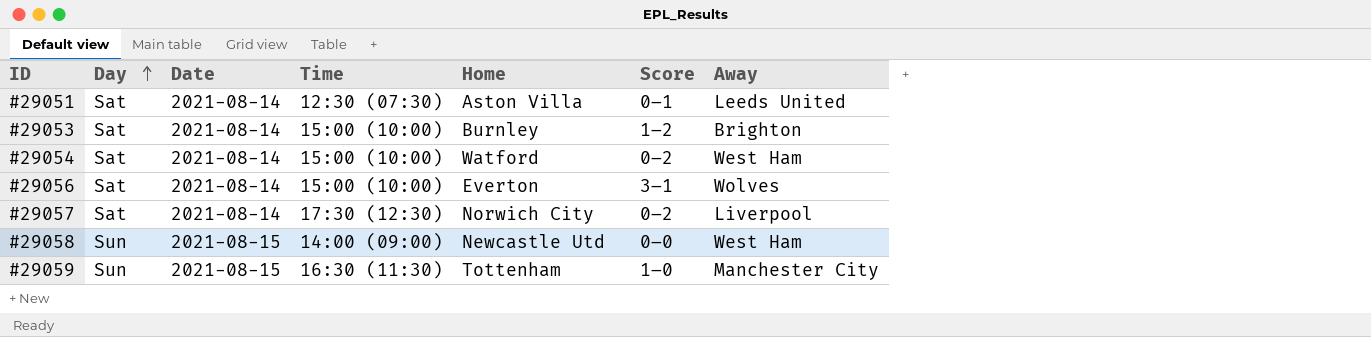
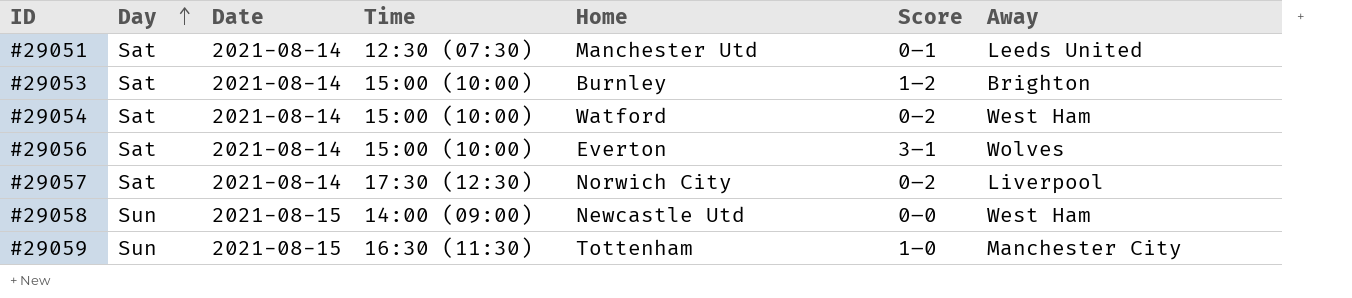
#29051 | Home: Aston Villa -> Manchester Utd

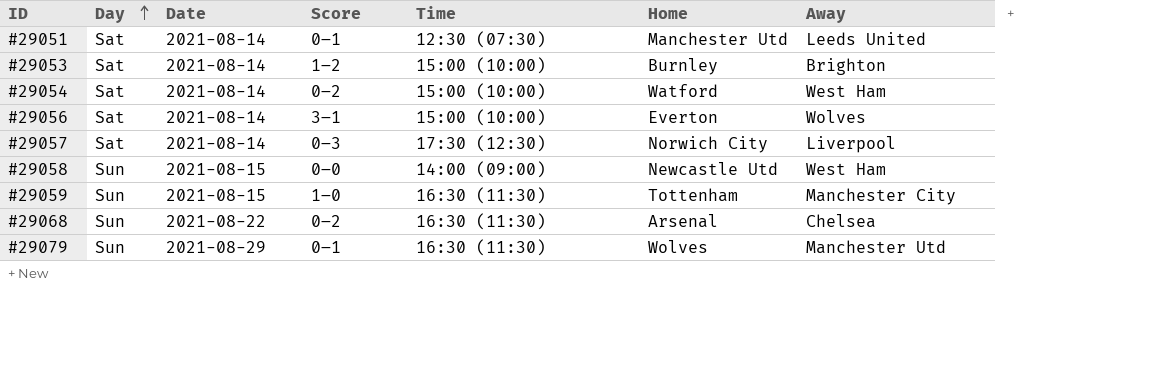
column Score | position: 6 -> 4
#29057 | Score: 0–2 -> 0–3
row #29068: none -> Sun | 2021-08-22 | 0–2 | 16:30 (11:30) | Arsenal | Chelsea
row #29079: none -> Sun | 2021-08-29 | 0–1 | 16:30 (11:30) | Wolves | Manchester Utd

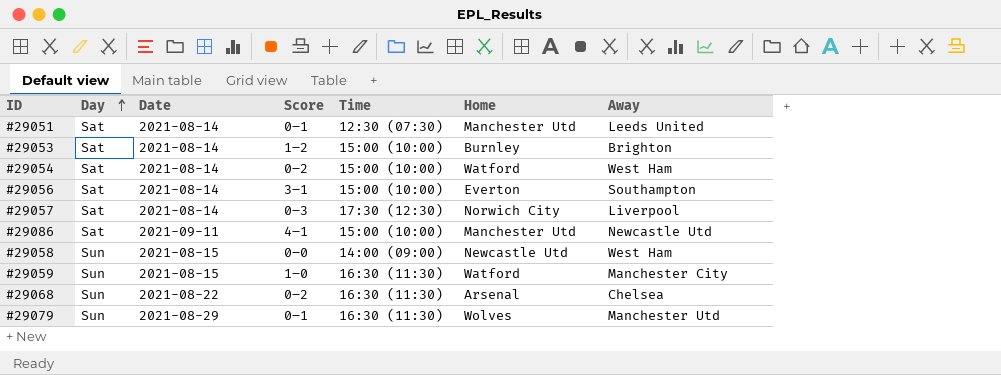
#29056 | Away: Wolves -> Southampton
row #29086: none -> Sat | 2021-09-11 | 4–1 | 15:00 (10:00) | Manchester Utd | Newcastle Utd
#29059 | Home: Tottenham -> Watford

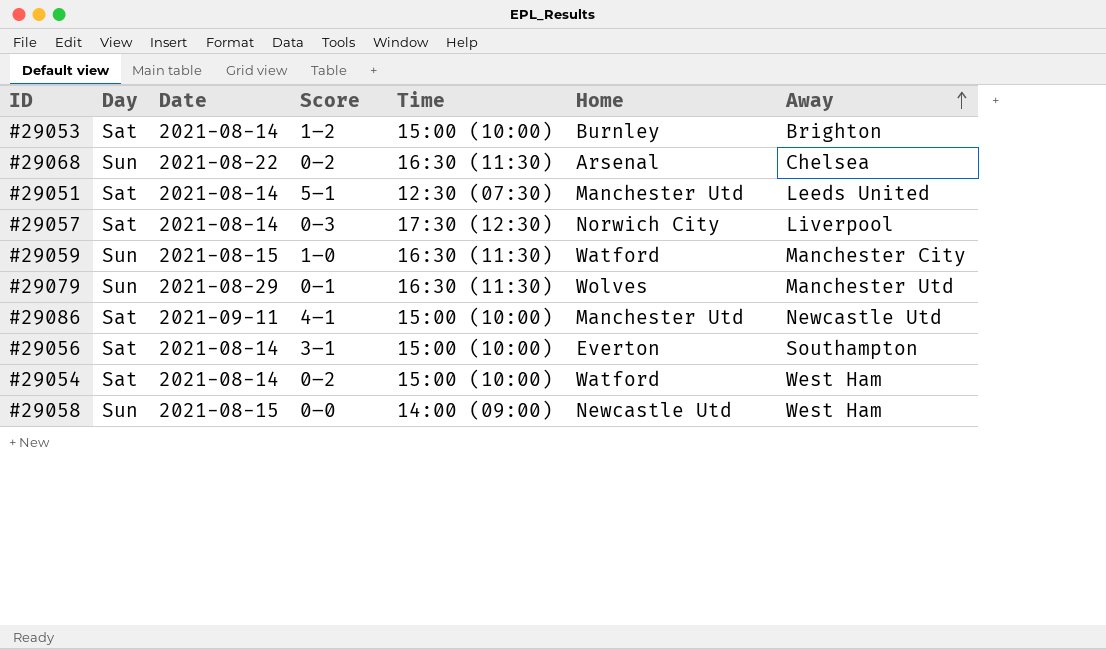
row order: Day ascending -> Away ascending
#29051 | Score: 0–1 -> 5–1

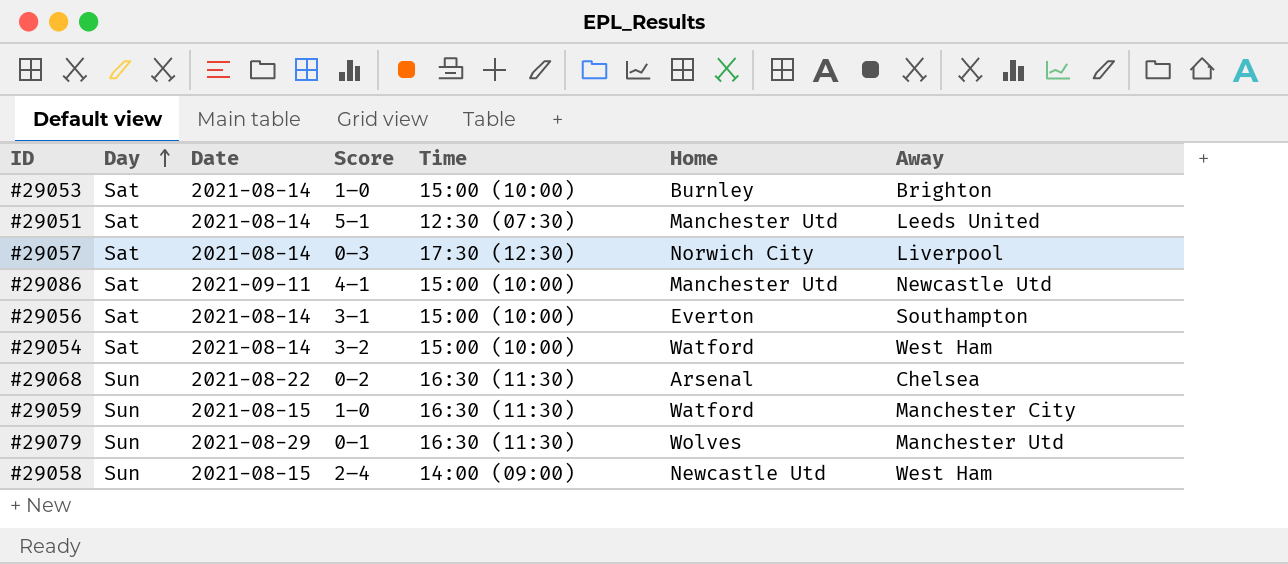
row order: Away ascending -> Day ascending
#29053 | Score: 1–2 -> 1–0
#29054 | Score: 0–2 -> 3–2
#29058 | Score: 0–0 -> 2–4

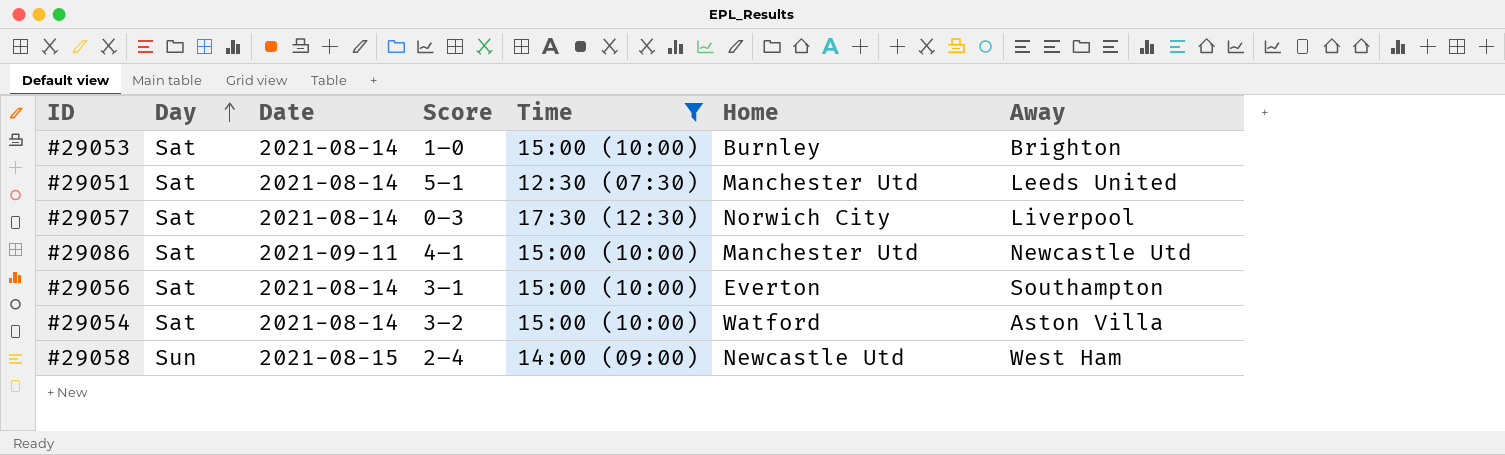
filter: none -> Time != 16:30 (11:30)
#29054 | Away: West Ham -> Aston Villa

